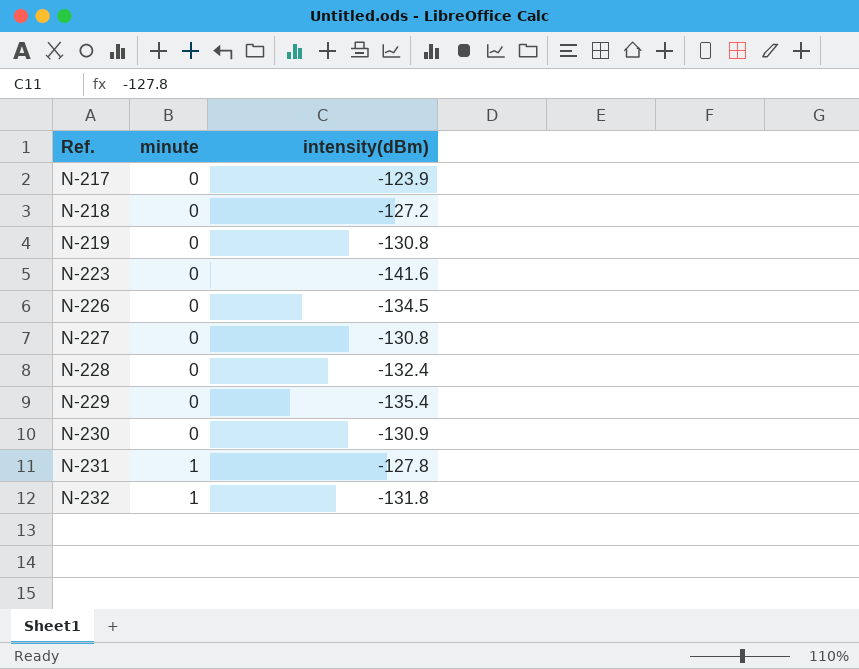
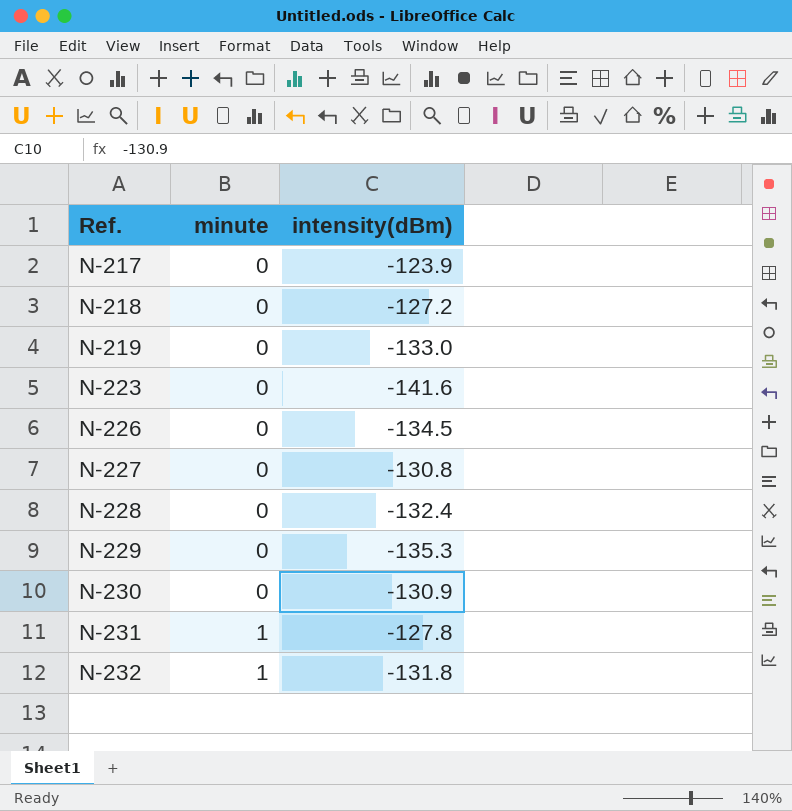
N-219 | intensity(dBm): -130.8 -> -133.0
N-229 | intensity(dBm): -135.4 -> -135.3

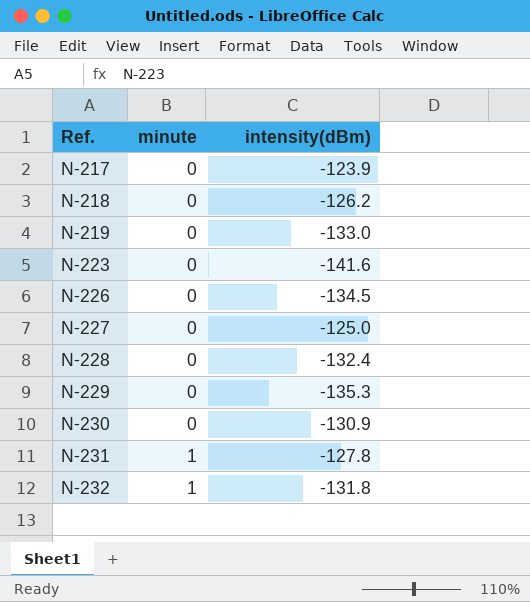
N-218 | intensity(dBm): -127.2 -> -126.2
N-227 | intensity(dBm): -130.8 -> -125.0

